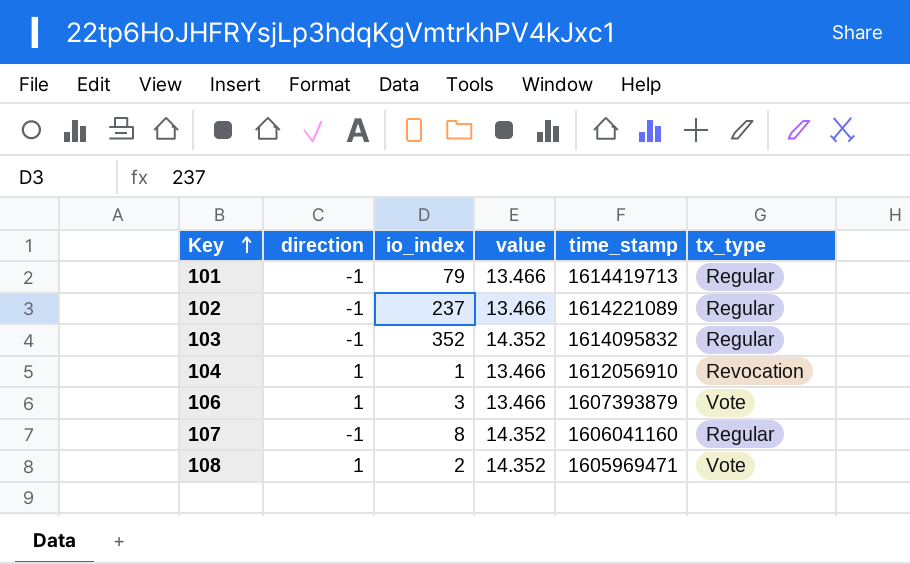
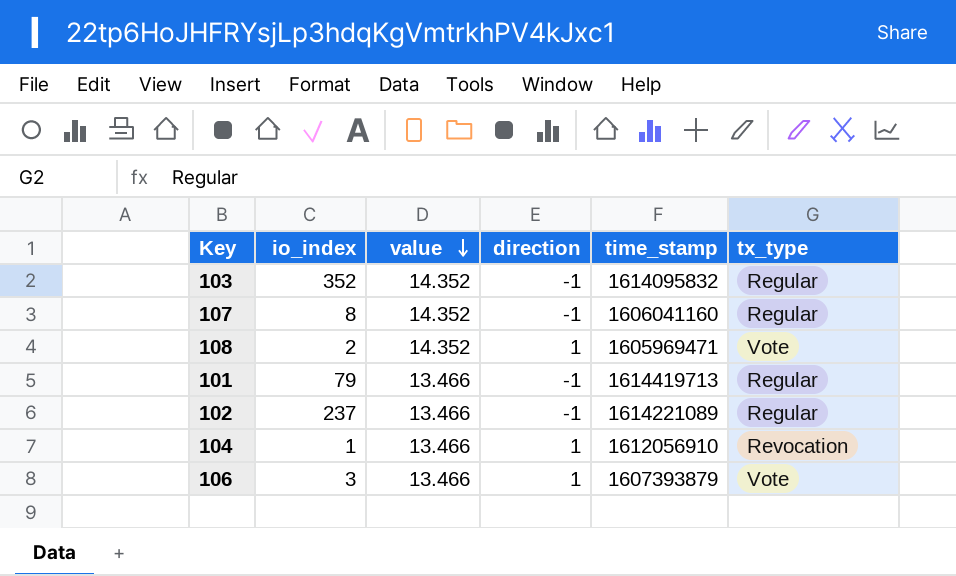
row order: Key ascending -> value descending
column direction | position: 2 -> 4

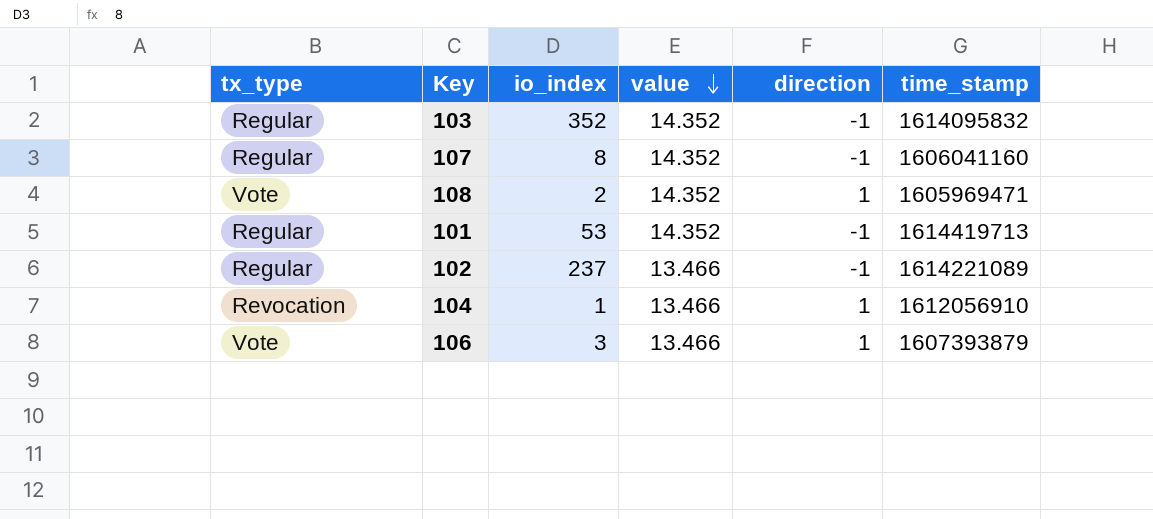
column tx_type | position: 6 -> 1
101 | io_index: 79 -> 53
101 | value: 13.466 -> 14.352

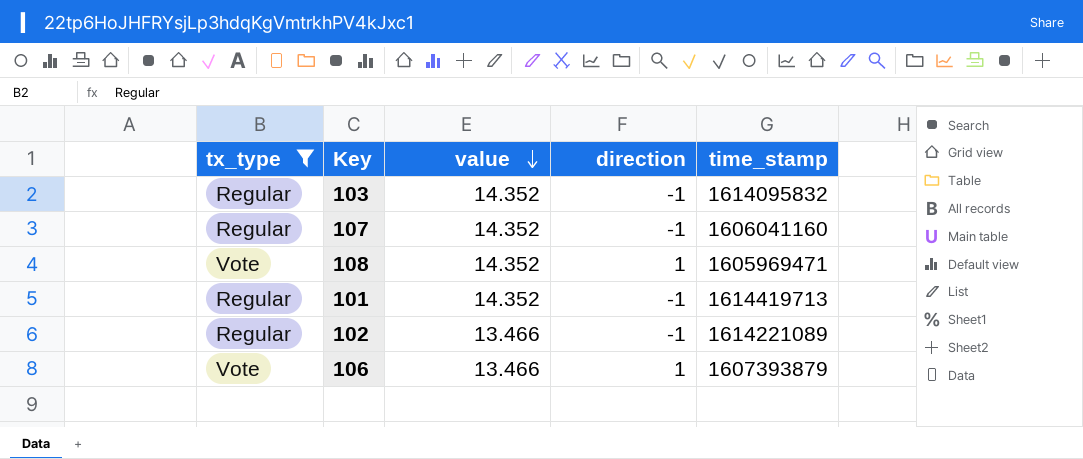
filter: none -> tx_type != Revocation
column io_index | position: 3 -> none

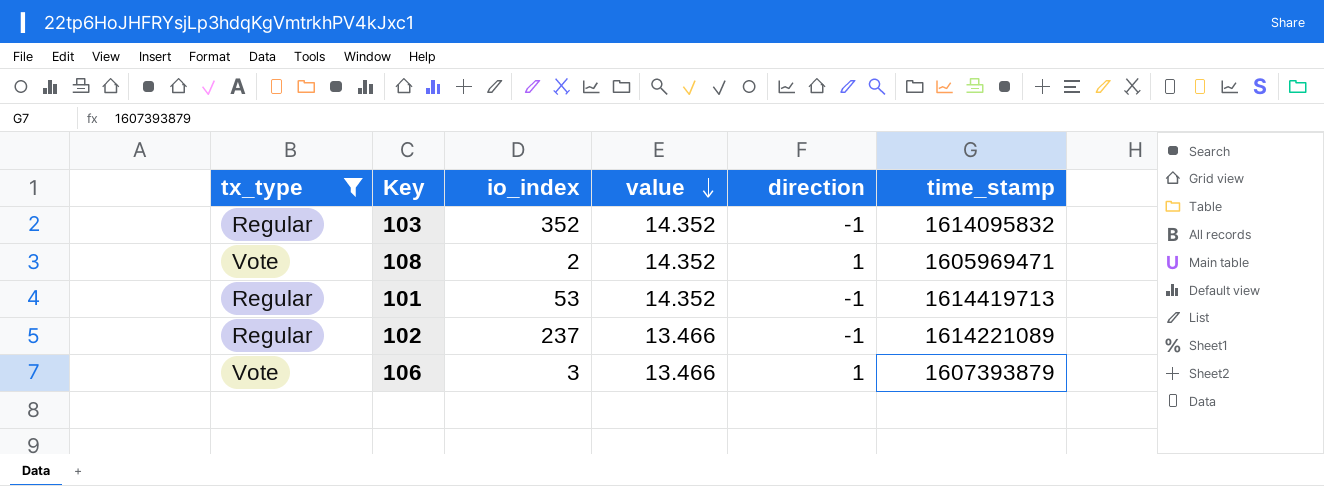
column io_index | position: none -> 3
row 107: Regular | 14.352 | -1 | 1606041160 -> none

